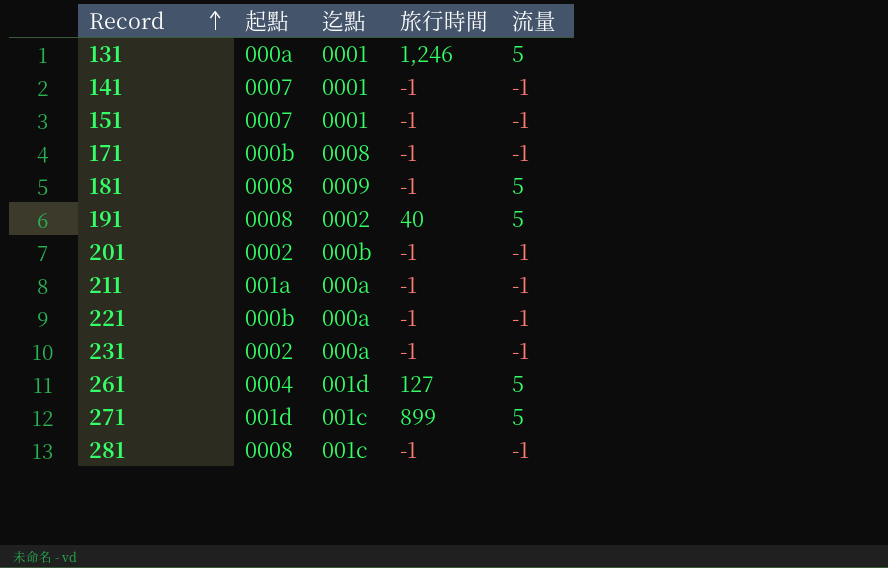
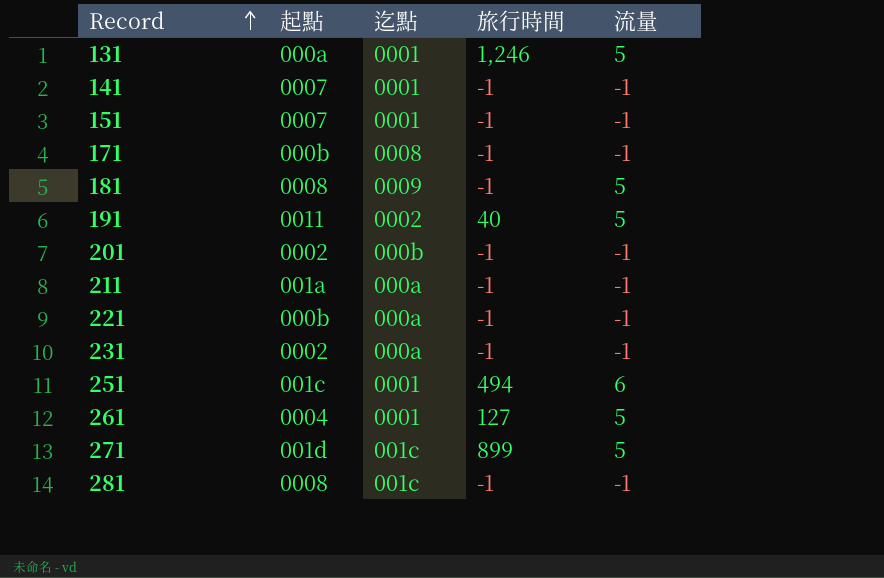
191 | 起點: 0008 -> 0011
row 251: none -> 001c | 0001 | 494 | 6
261 | 迄點: 001d -> 0001

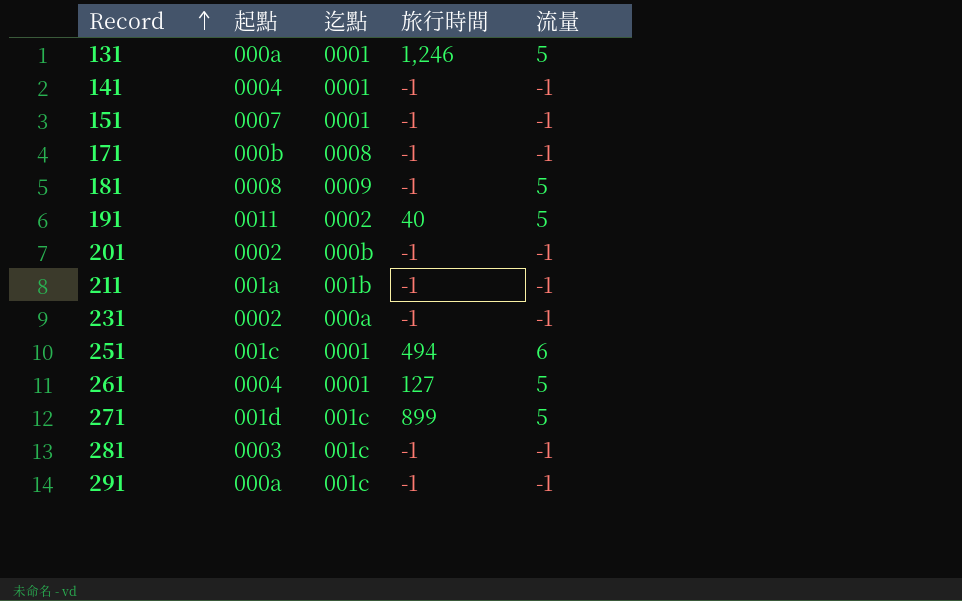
row 221: 000b | 000a | -1 | -1 -> none
141 | 起點: 0007 -> 0004
211 | 迄點: 000a -> 001b
281 | 起點: 0008 -> 0003
row 291: none -> 000a | 001c | -1 | -1

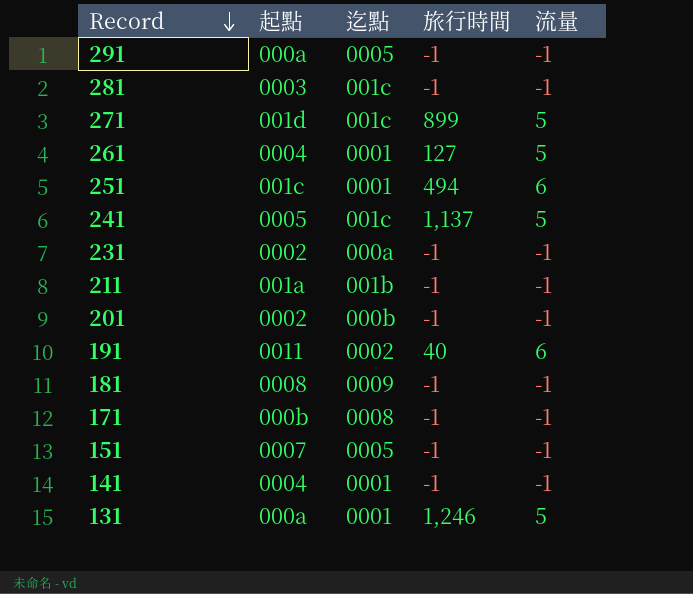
row order: Record ascending -> Record descending
291 | 迄點: 001c -> 0005
row 241: none -> 0005 | 001c | 1,137 | 5
191 | 流量: 5 -> 6
181 | 流量: 5 -> -1
151 | 迄點: 0001 -> 0005

